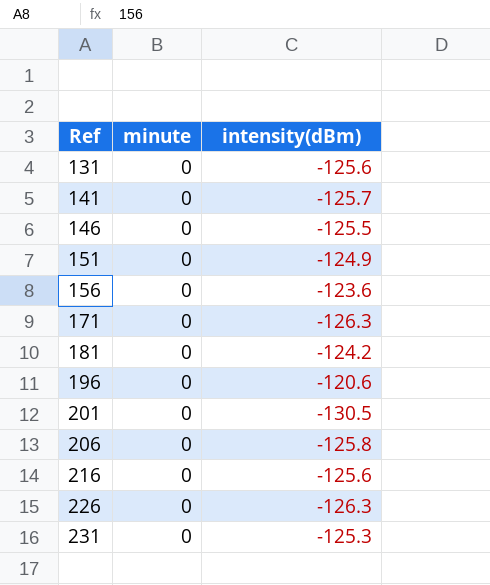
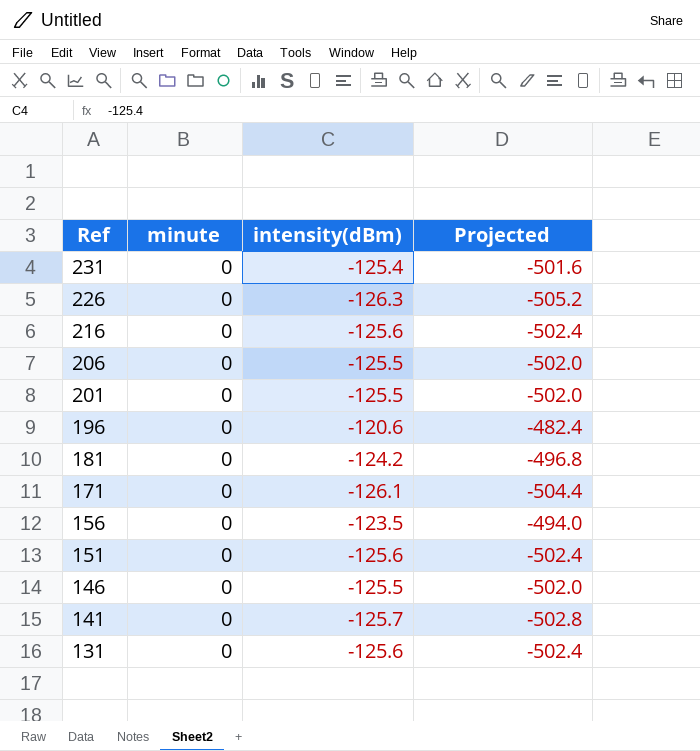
row order: Ref ascending -> Ref descending
column Projected | formula: none -> [intensity(dBm)] * 4
231 | intensity(dBm): -125.3 -> -125.4
206 | intensity(dBm): -125.8 -> -125.5
201 | intensity(dBm): -130.5 -> -125.5
171 | intensity(dBm): -126.3 -> -126.1
156 | intensity(dBm): -123.6 -> -123.5
151 | intensity(dBm): -124.9 -> -125.6

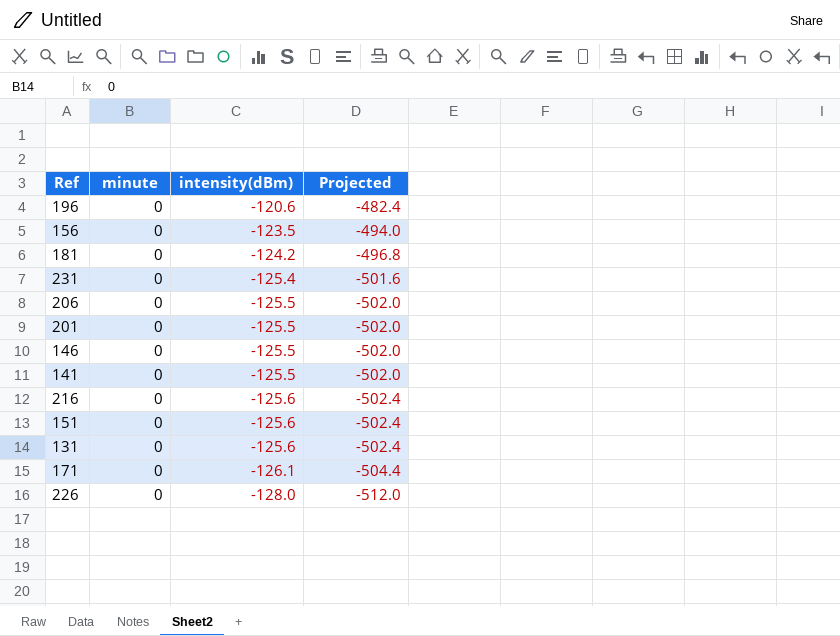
row order: Ref descending -> intensity(dBm) descending
141 | intensity(dBm): -125.7 -> -125.5
141 | Projected: -502.8 -> -502.0
226 | intensity(dBm): -126.3 -> -128.0
226 | Projected: -505.2 -> -512.0

